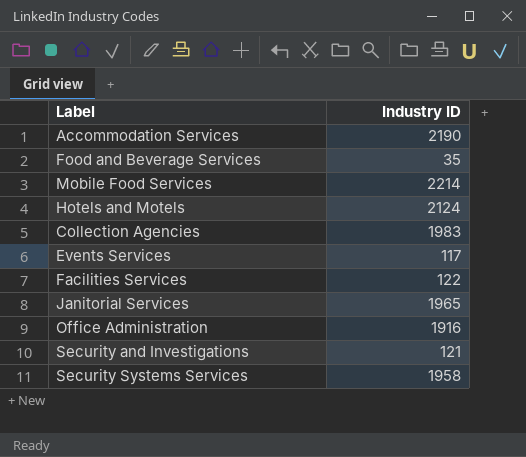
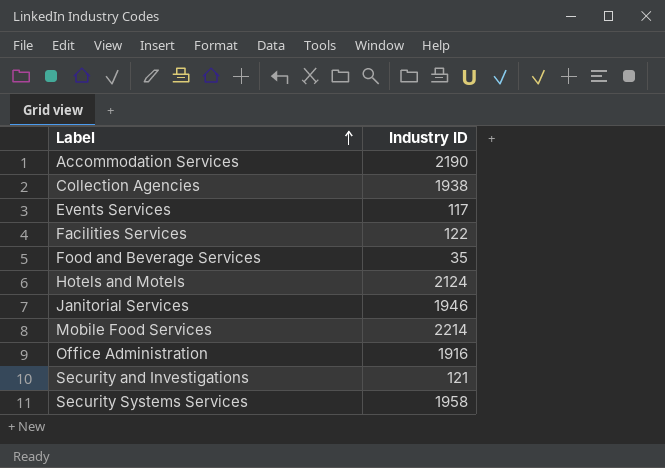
row order: none -> Label ascending
Collection Agencies | Industry ID: 1983 -> 1938
Janitorial Services | Industry ID: 1965 -> 1946

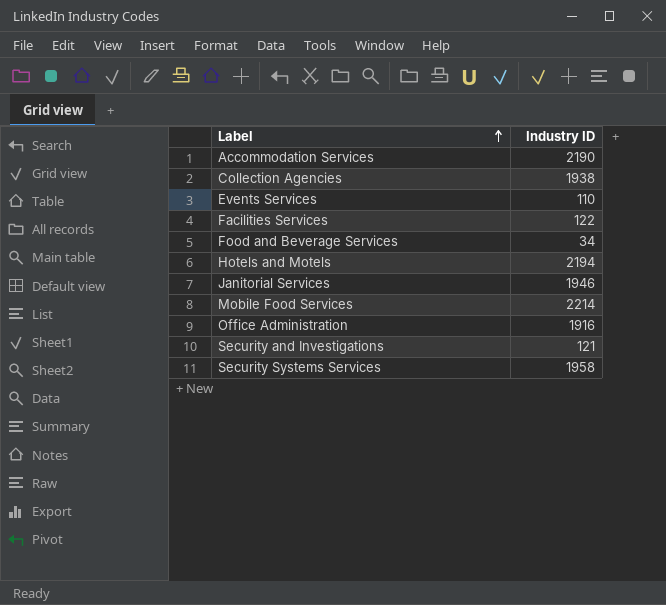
Events Services | Industry ID: 117 -> 110
Food and Beverage Services | Industry ID: 35 -> 34
Hotels and Motels | Industry ID: 2124 -> 2194

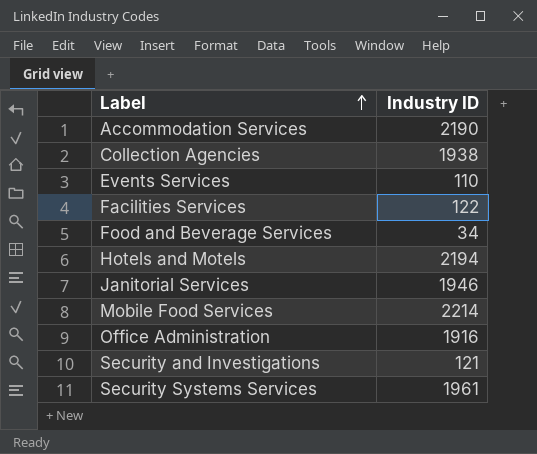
Security Systems Services | Industry ID: 1958 -> 1961

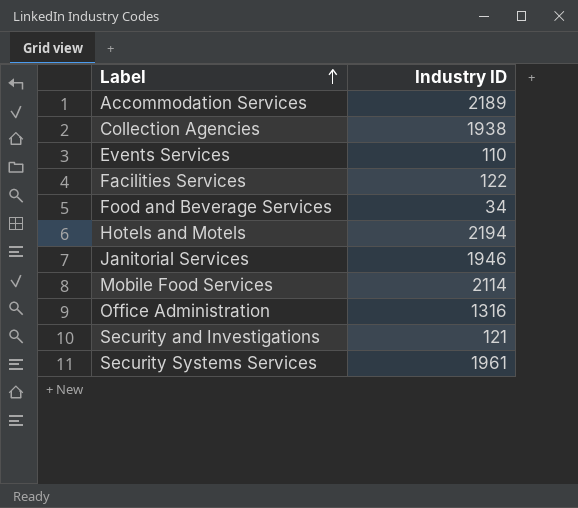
Accommodation Services | Industry ID: 2190 -> 2189
Mobile Food Services | Industry ID: 2214 -> 2114
Office Administration | Industry ID: 1916 -> 1316

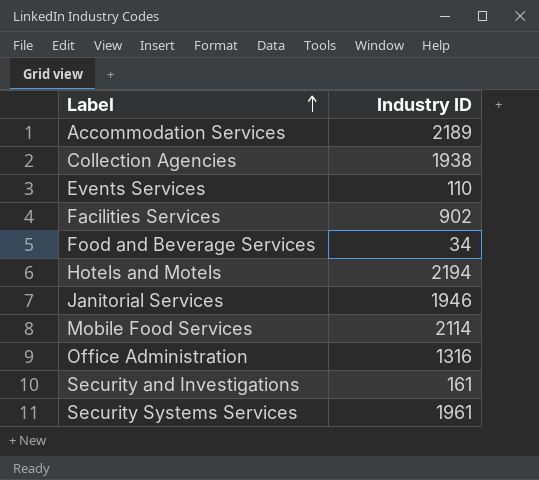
Facilities Services | Industry ID: 122 -> 902
Security and Investigations | Industry ID: 121 -> 161

